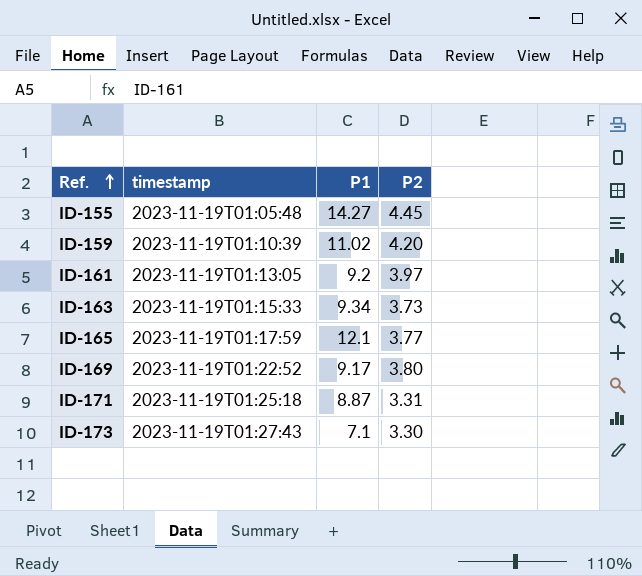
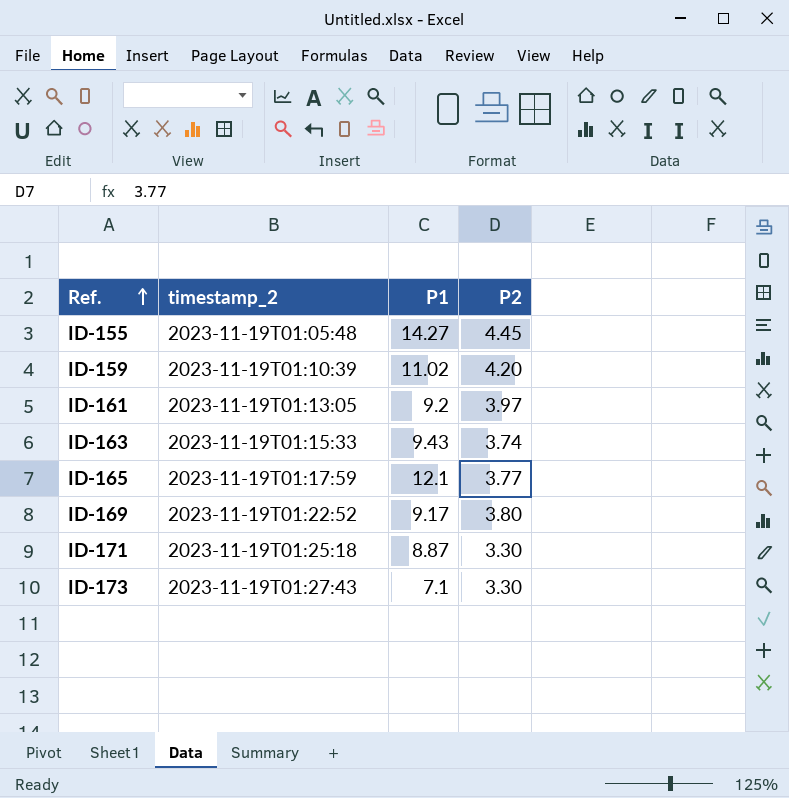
column name: timestamp -> timestamp_2
ID-163 | P1: 9.34 -> 9.43
ID-163 | P2: 3.73 -> 3.74
ID-171 | P2: 3.31 -> 3.30

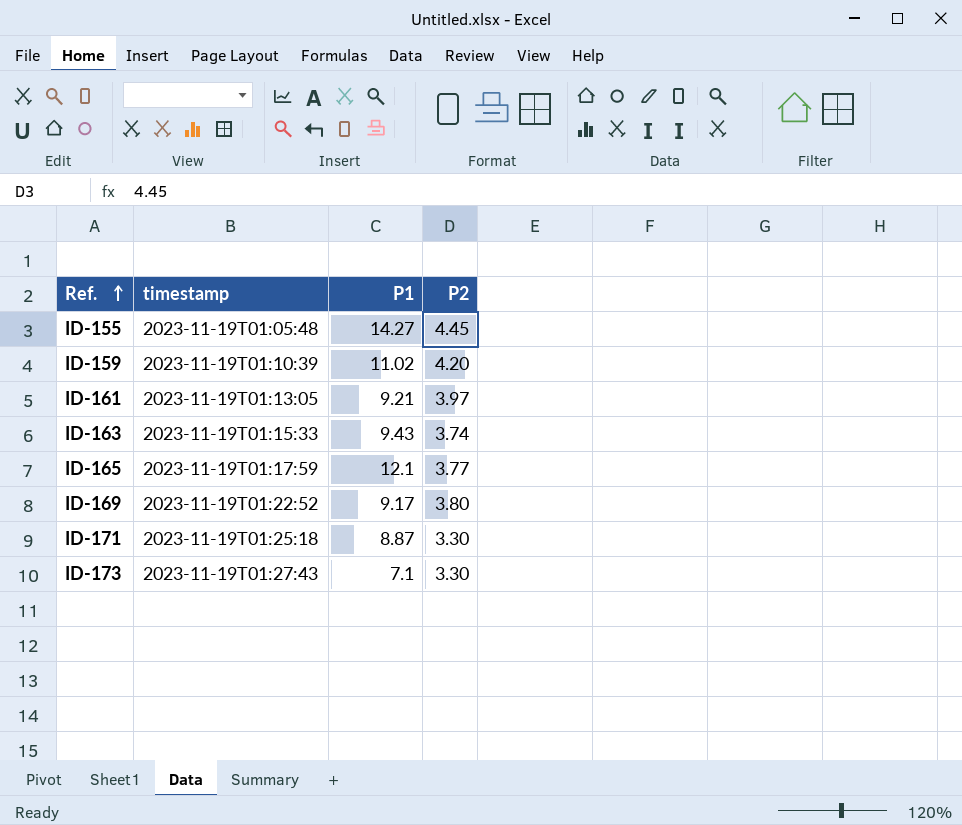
column name: timestamp_2 -> timestamp
ID-161 | P1: 9.2 -> 9.21

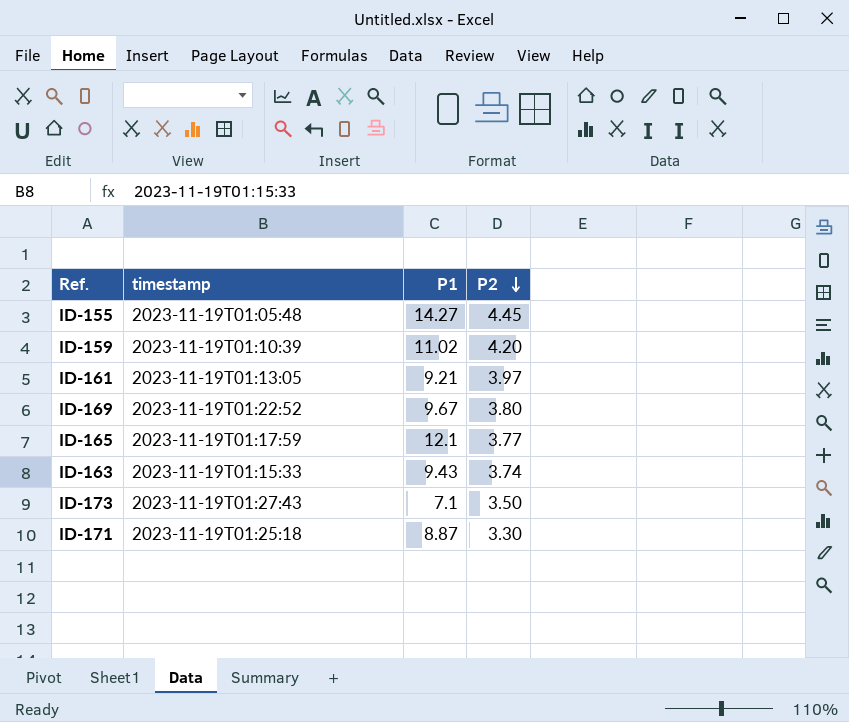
row order: Ref. ascending -> P2 descending
ID-169 | P1: 9.17 -> 9.67
ID-173 | P2: 3.30 -> 3.50

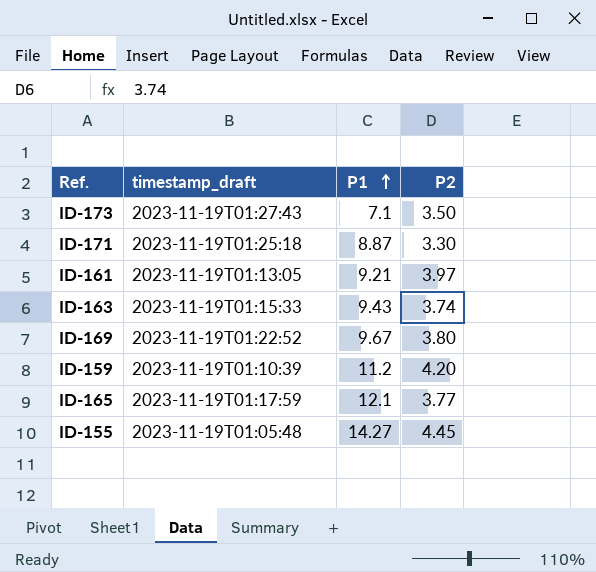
row order: P2 descending -> P1 ascending
column name: timestamp -> timestamp_draft
ID-159 | P1: 11.02 -> 11.2

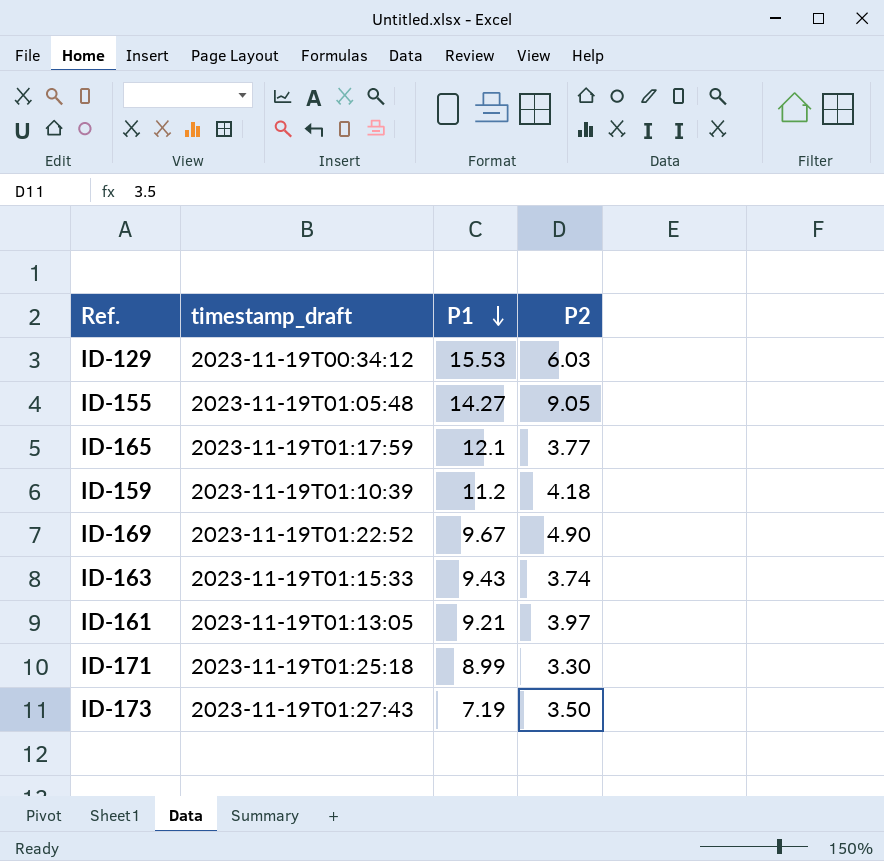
row order: P1 ascending -> P1 descending
row ID-129: none -> 2023-11-19T00:34:12 | 15.53 | 6.03
ID-155 | P2: 4.45 -> 9.05
ID-159 | P2: 4.20 -> 4.18
ID-169 | P2: 3.80 -> 4.90
ID-171 | P1: 8.87 -> 8.99
ID-173 | P1: 7.1 -> 7.19

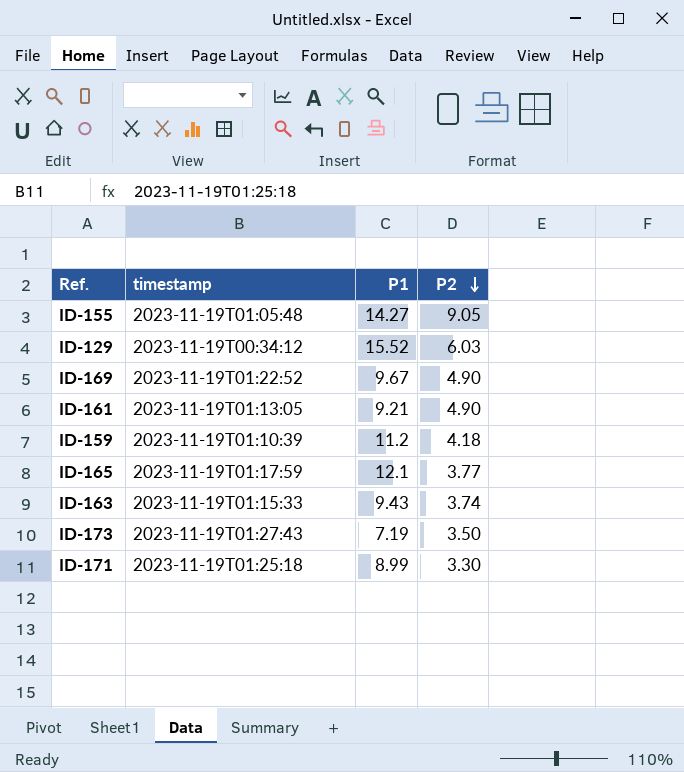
row order: P1 descending -> P2 descending
column name: timestamp_draft -> timestamp
ID-129 | P1: 15.53 -> 15.52
ID-161 | P2: 3.97 -> 4.90

